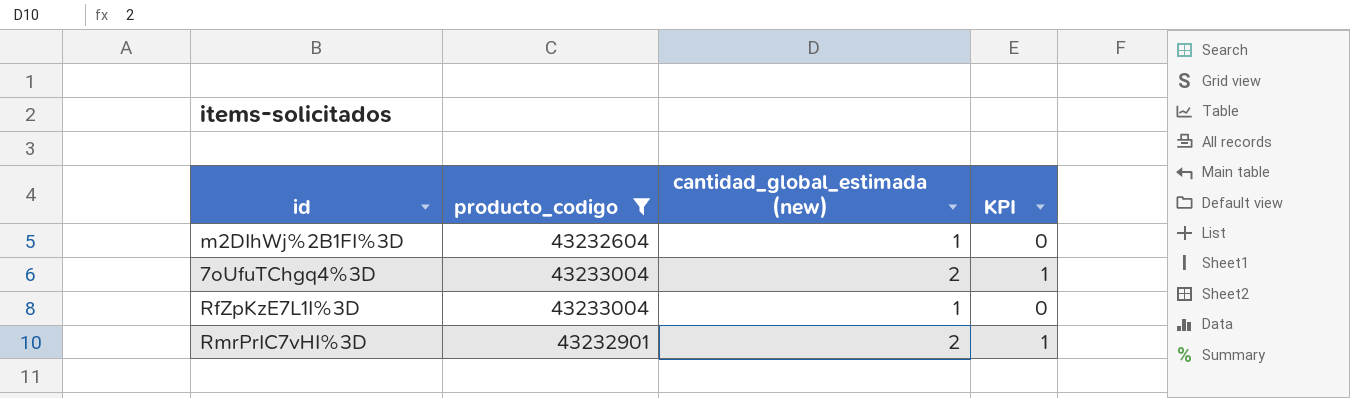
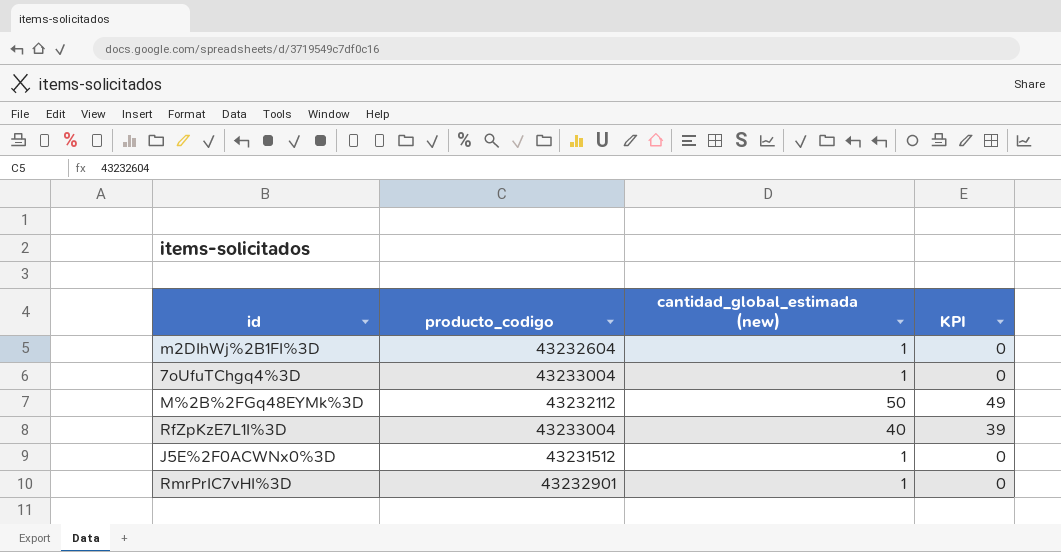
filter: producto_codigo >= 43232604 -> none
7oUfuTChgq4%3D | cantidad_global_estimada (new): 2 -> 1
7oUfuTChgq4%3D | KPI: 1 -> 0
RfZpKzE7L1I%3D | cantidad_global_estimada (new): 1 -> 40
RfZpKzE7L1I%3D | KPI: 0 -> 39
RmrPrIC7vHI%3D | cantidad_global_estimada (new): 2 -> 1
RmrPrIC7vHI%3D | KPI: 1 -> 0

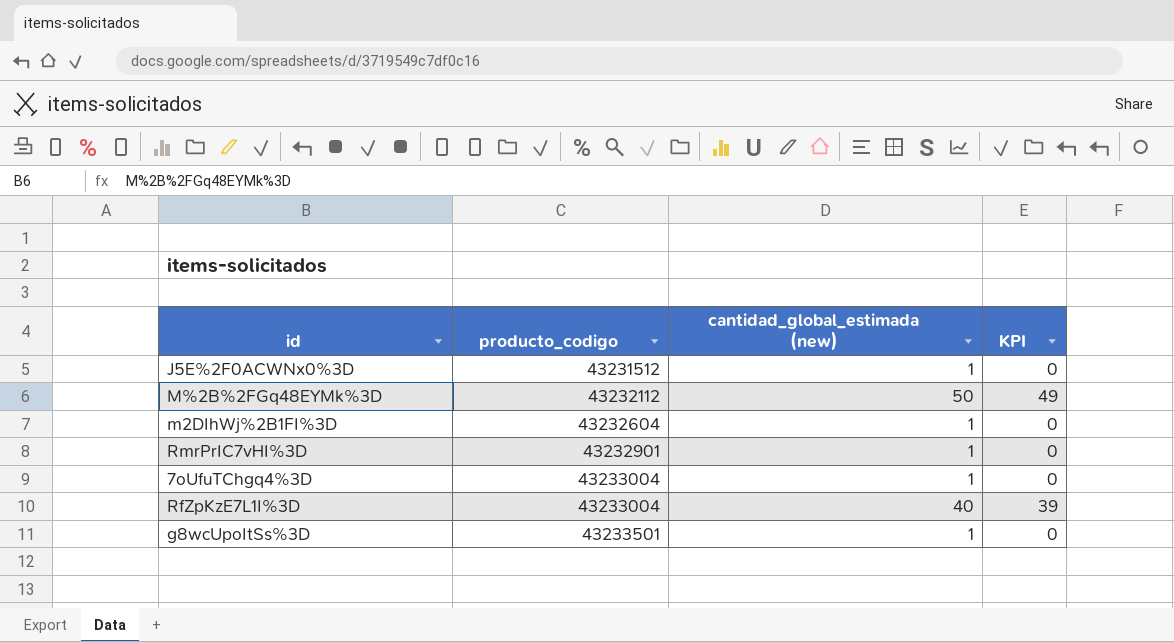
row order: none -> producto_codigo ascending
row g8wcUpoItSs%3D: none -> 43233501 | 1 | 0

